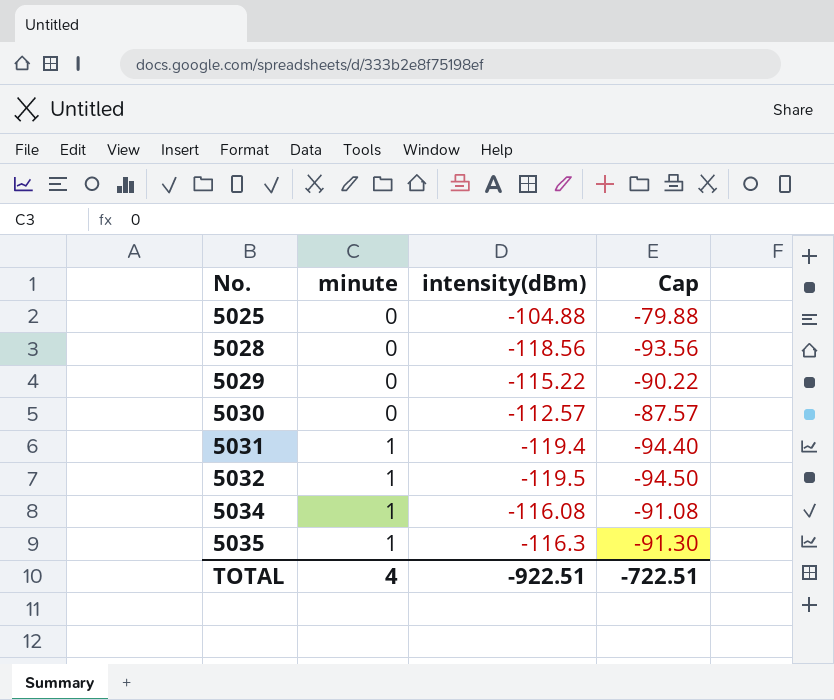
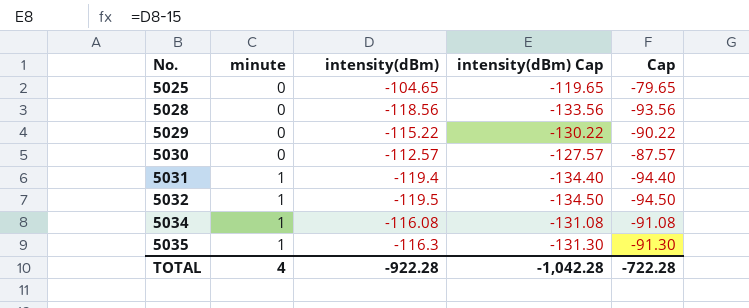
column intensity(dBm) Cap | formula: none -> [intensity(dBm)] - 15
5025 | intensity(dBm): -104.88 -> -104.65
5025 | Cap: -79.88 -> -79.65
TOTAL | intensity(dBm): -922.51 -> -922.28
TOTAL | Cap: -722.51 -> -722.28

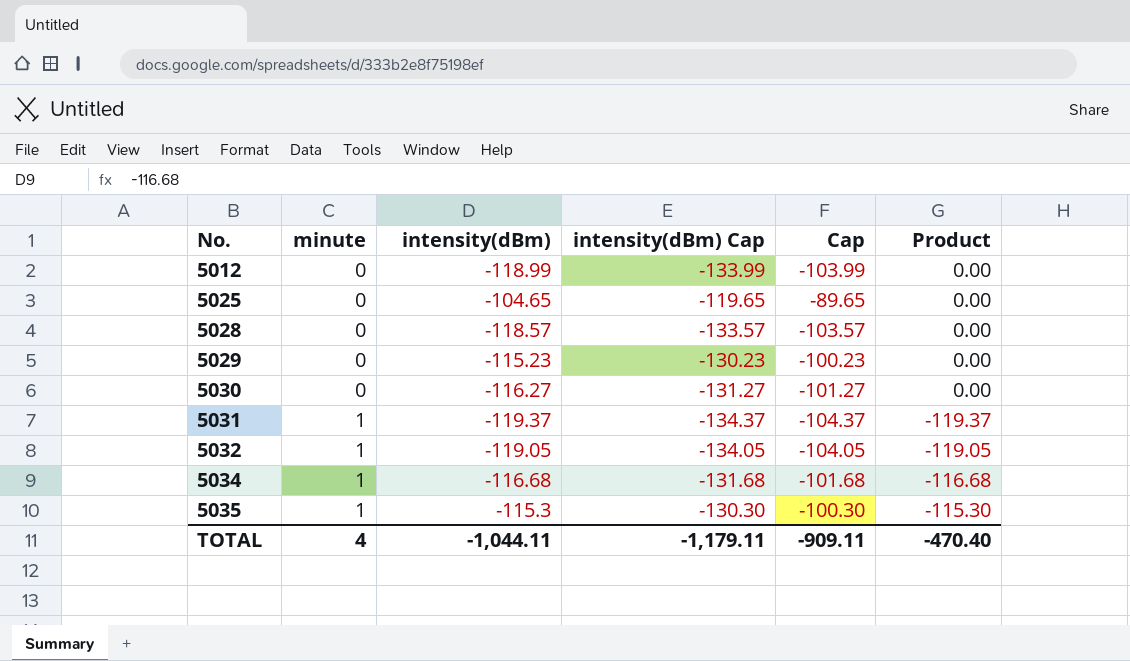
column Cap | formula: [intensity(dBm)] + 25 -> [intensity(dBm)] + 15
column Product | formula: none -> [minute] * [intensity(dBm)]
row 5012: none -> 0 | -118.99 | -133.99 | -103.99 | 0.00
5028 | intensity(dBm): -118.56 -> -118.57
5028 | intensity(dBm) Cap: -133.56 -> -133.57
5029 | intensity(dBm): -115.22 -> -115.23
5029 | intensity(dBm) Cap: -130.22 -> -130.23
5030 | intensity(dBm): -112.57 -> -116.27
5030 | intensity(dBm) Cap: -127.57 -> -131.27
5031 | intensity(dBm): -119.4 -> -119.37
5031 | intensity(dBm) Cap: -134.40 -> -134.37
5032 | intensity(dBm): -119.5 -> -119.05
5032 | intensity(dBm) Cap: -134.50 -> -134.05
5034 | intensity(dBm): -116.08 -> -116.68
5034 | intensity(dBm) Cap: -131.08 -> -131.68
5035 | intensity(dBm): -116.3 -> -115.3
5035 | intensity(dBm) Cap: -131.30 -> -130.30
TOTAL | intensity(dBm): -922.28 -> -1,044.11
TOTAL | intensity(dBm) Cap: -1,042.28 -> -1,179.11
TOTAL | Cap: -722.28 -> -909.11

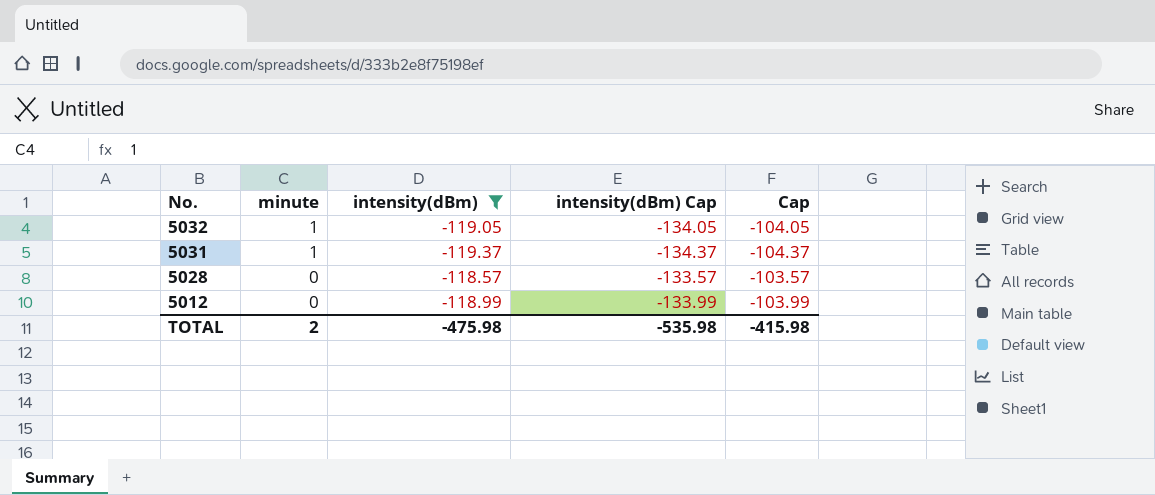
filter: none -> intensity(dBm) <= -118.57
row order: No. ascending -> No. descending
column Product | formula: [minute] * [intensity(dBm)] -> none
TOTAL | minute: 4 -> 2
TOTAL | intensity(dBm): -1,044.11 -> -475.98
TOTAL | intensity(dBm) Cap: -1,179.11 -> -535.98
TOTAL | Cap: -909.11 -> -415.98

